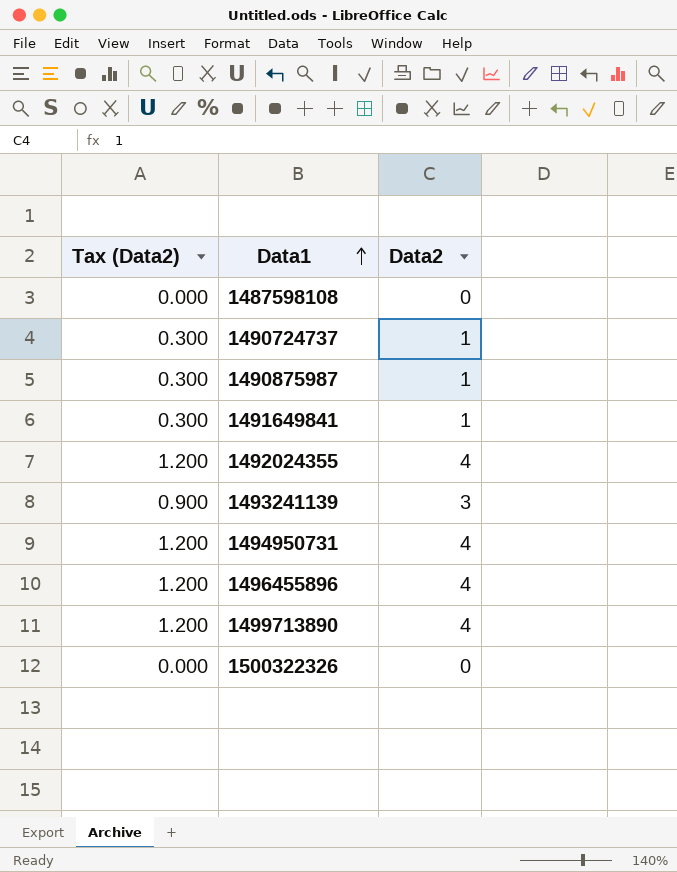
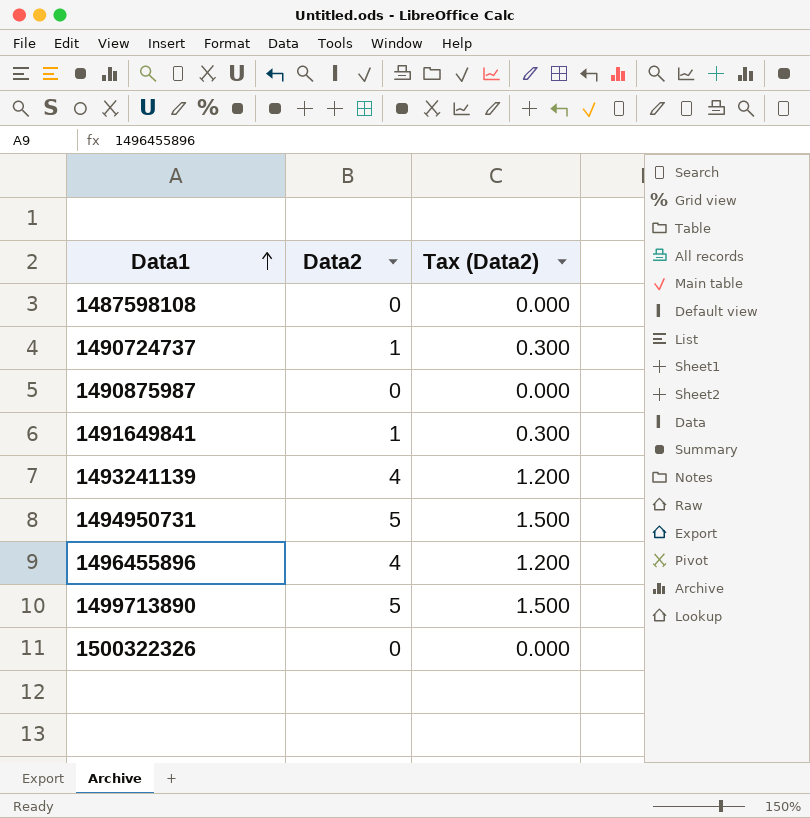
column Tax (Data2) | position: 1 -> 3
row 1492024355: 1.200 | 4 -> none
1490875987 | Data2: 1 -> 0
1490875987 | Tax (Data2): 0.300 -> 0.000
1493241139 | Data2: 3 -> 4
1493241139 | Tax (Data2): 0.900 -> 1.200
1494950731 | Data2: 4 -> 5
1494950731 | Tax (Data2): 1.200 -> 1.500
1499713890 | Data2: 4 -> 5
1499713890 | Tax (Data2): 1.200 -> 1.500

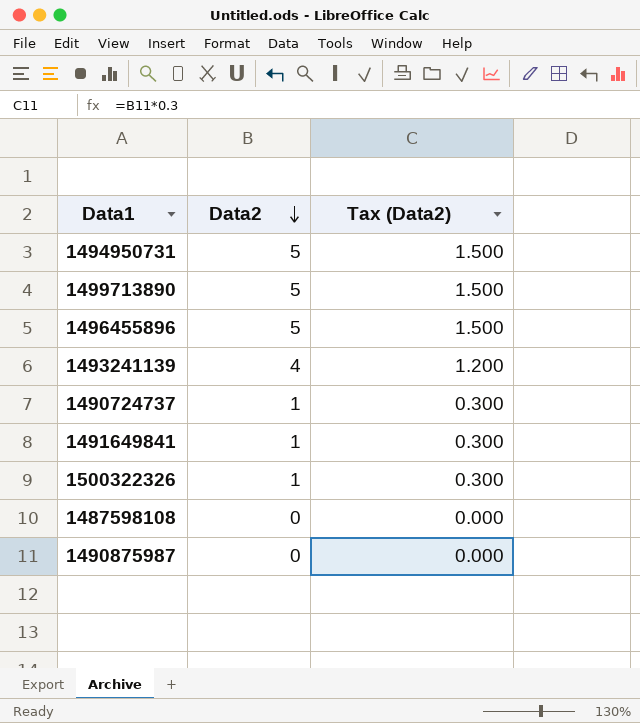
row order: Data1 ascending -> Data2 descending
1496455896 | Data2: 4 -> 5
1496455896 | Tax (Data2): 1.200 -> 1.500
1500322326 | Data2: 0 -> 1
1500322326 | Tax (Data2): 0.000 -> 0.300

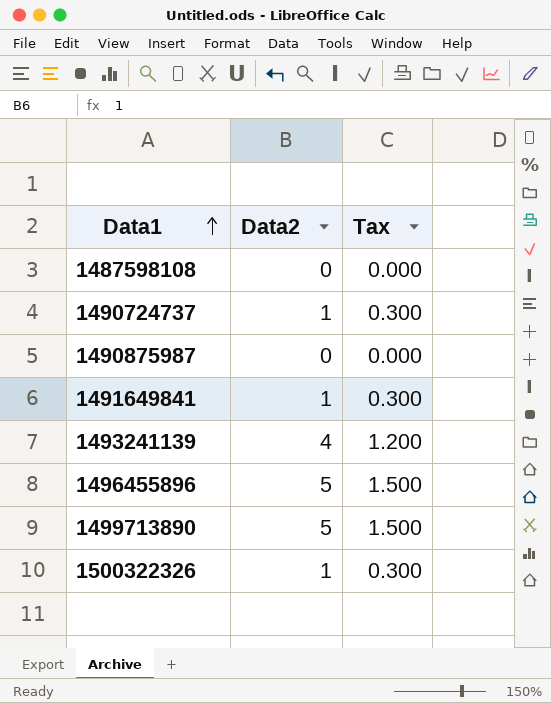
row order: Data2 descending -> Data1 ascending
column name: Tax (Data2) -> Tax
row 1494950731: 5 | 1.500 -> none

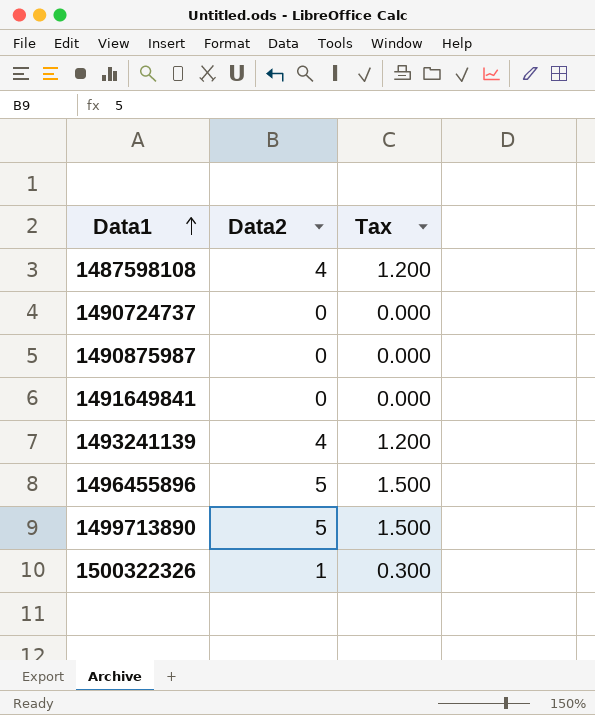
1487598108 | Data2: 0 -> 4
1487598108 | Tax: 0.000 -> 1.200
1490724737 | Data2: 1 -> 0
1490724737 | Tax: 0.300 -> 0.000
1491649841 | Data2: 1 -> 0
1491649841 | Tax: 0.300 -> 0.000

